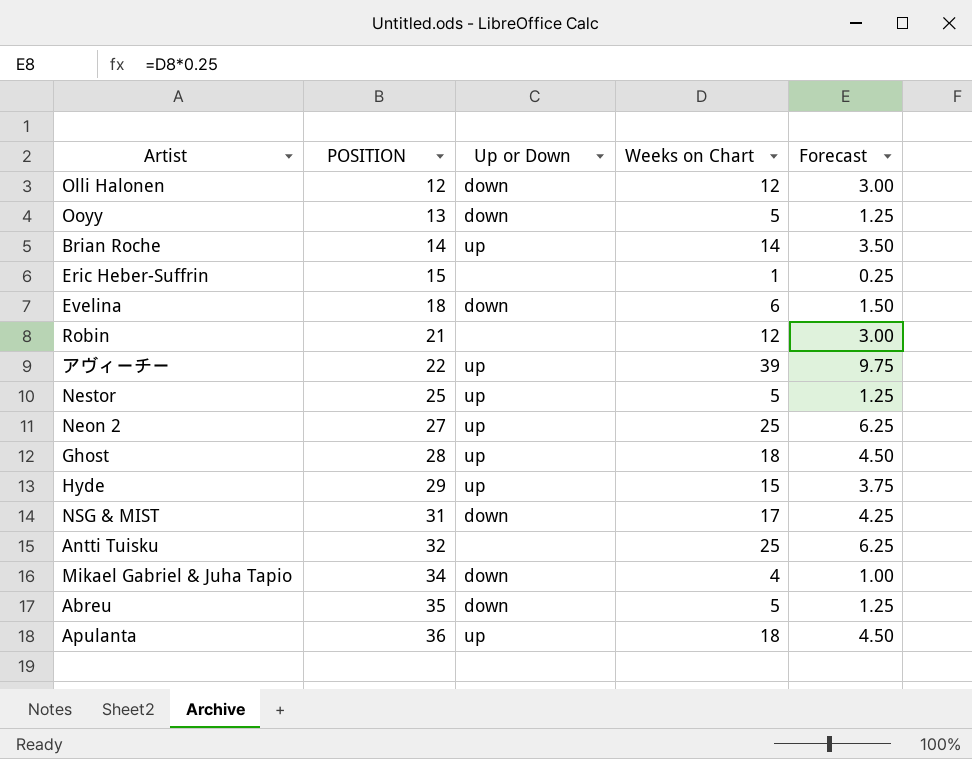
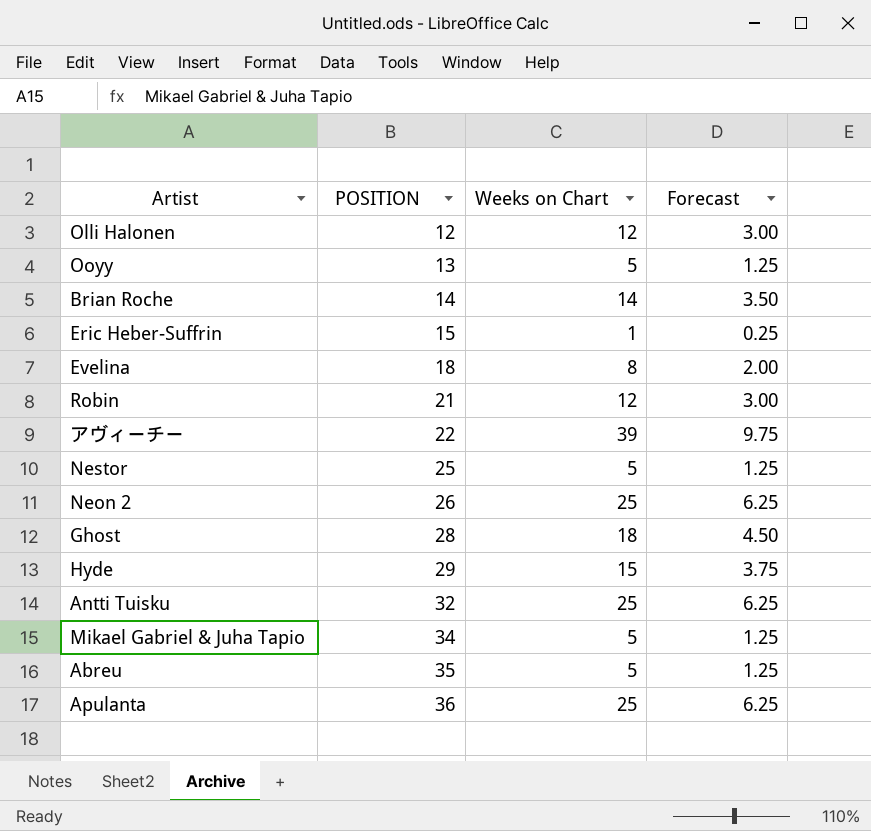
column Up or Down | position: 3 -> none
row NSG & MIST: 31 | down | 17 | 4.25 -> none
Evelina | Weeks on Chart: 6 -> 8
Evelina | Forecast: 1.50 -> 2.00
Neon 2 | POSITION: 27 -> 26
Mikael Gabriel & Juha Tapio | Weeks on Chart: 4 -> 5
Mikael Gabriel & Juha Tapio | Forecast: 1.00 -> 1.25
Apulanta | Weeks on Chart: 18 -> 25
Apulanta | Forecast: 4.50 -> 6.25

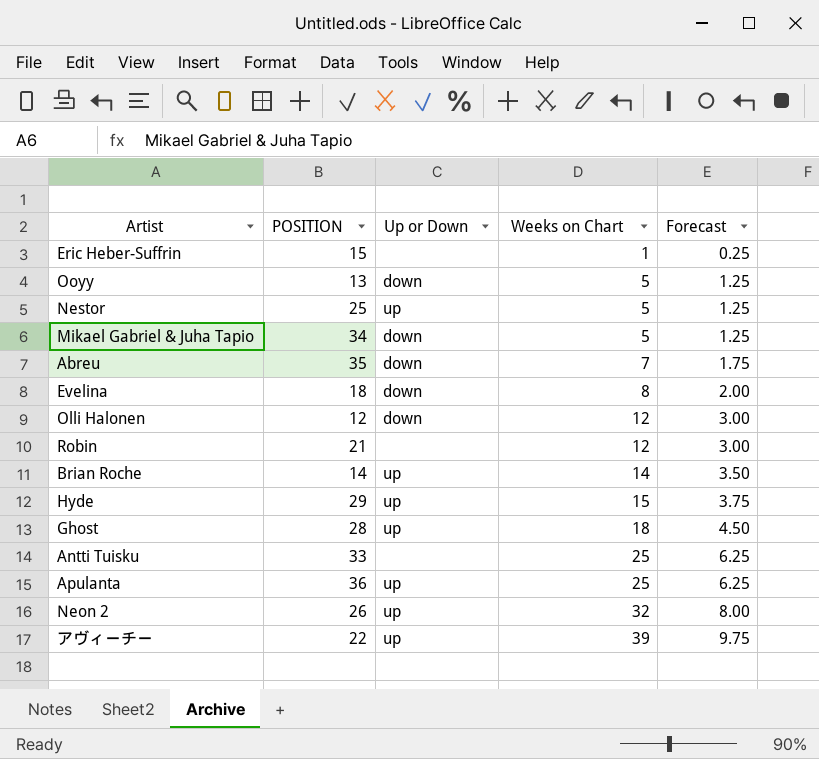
row order: POSITION ascending -> Weeks on Chart ascending
column Up or Down | position: none -> 3
Abreu | Weeks on Chart: 5 -> 7
Abreu | Forecast: 1.25 -> 1.75
Antti Tuisku | POSITION: 32 -> 33
Neon 2 | Weeks on Chart: 25 -> 32
Neon 2 | Forecast: 6.25 -> 8.00

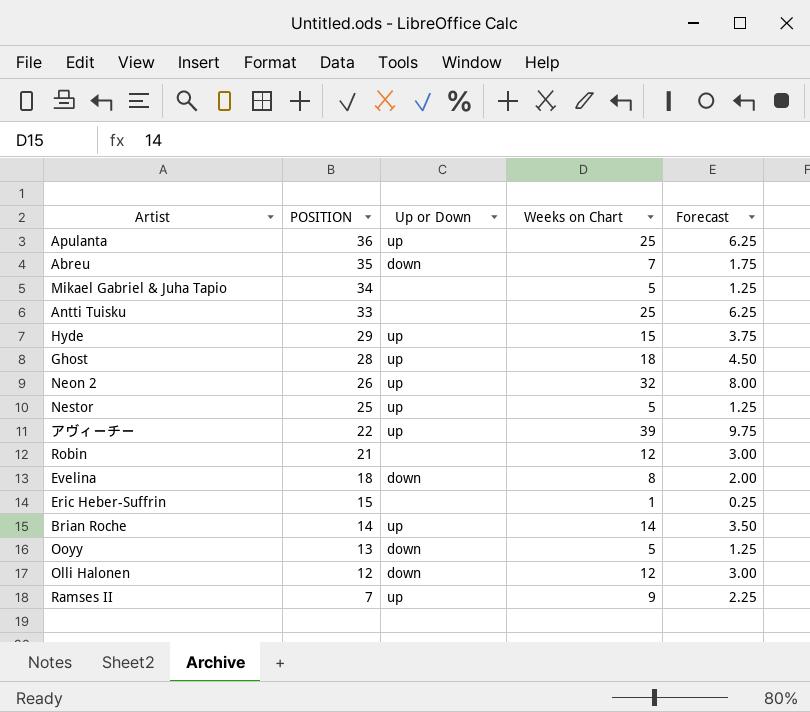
row order: Weeks on Chart ascending -> POSITION descending
Mikael Gabriel & Juha Tapio | Up or Down: down -> none
row Ramses II: none -> 7 | up | 9 | 2.25

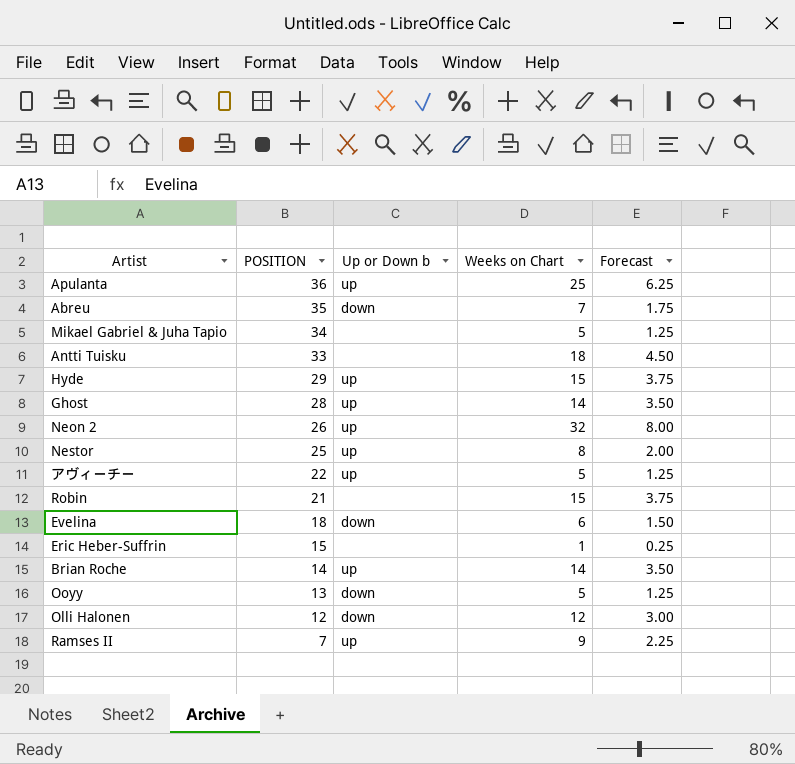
column name: Up or Down -> Up or Down b
Antti Tuisku | Weeks on Chart: 25 -> 18
Antti Tuisku | Forecast: 6.25 -> 4.50
Ghost | Weeks on Chart: 18 -> 14
Ghost | Forecast: 4.50 -> 3.50
Nestor | Weeks on Chart: 5 -> 8
Nestor | Forecast: 1.25 -> 2.00
アヴィーチー | Weeks on Chart: 39 -> 5
アヴィーチー | Forecast: 9.75 -> 1.25
Robin | Weeks on Chart: 12 -> 15
Robin | Forecast: 3.00 -> 3.75
Evelina | Weeks on Chart: 8 -> 6
Evelina | Forecast: 2.00 -> 1.50

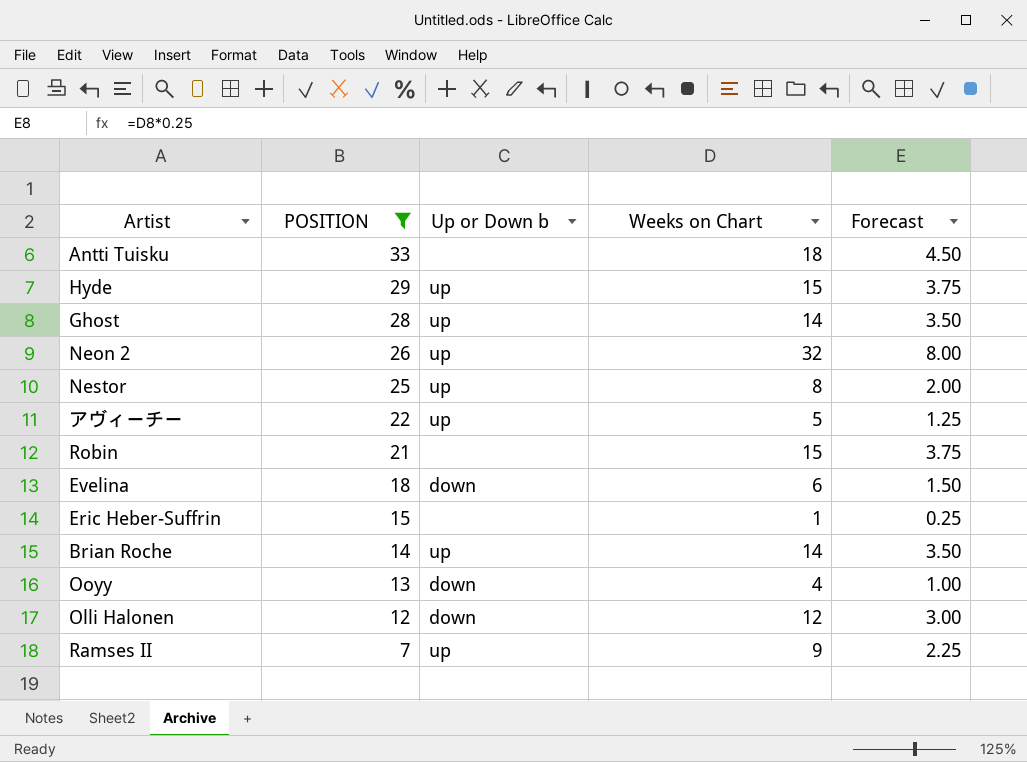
filter: none -> POSITION <= 33
Ooyy | Weeks on Chart: 5 -> 4
Ooyy | Forecast: 1.25 -> 1.00

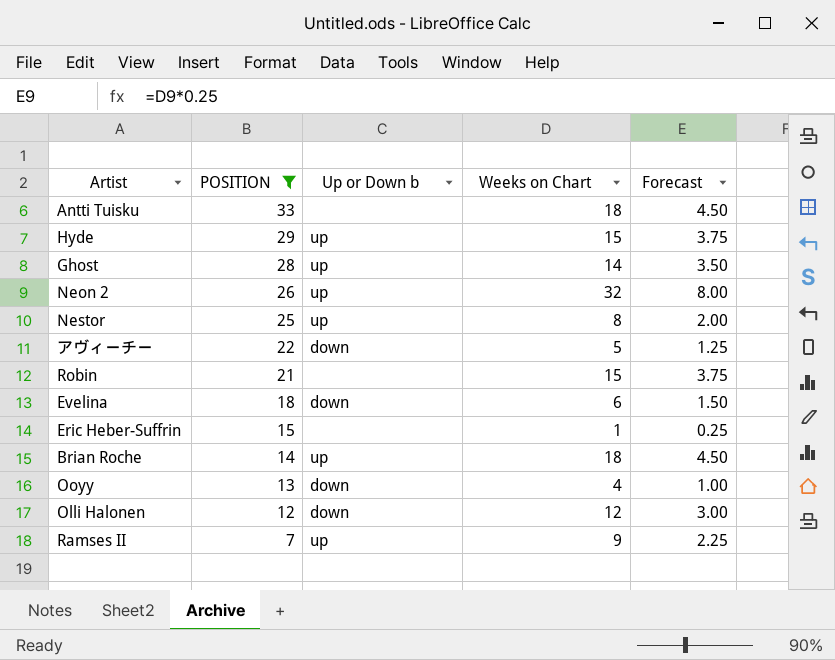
アヴィーチー | Up or Down b: up -> down
Brian Roche | Weeks on Chart: 14 -> 18
Brian Roche | Forecast: 3.50 -> 4.50

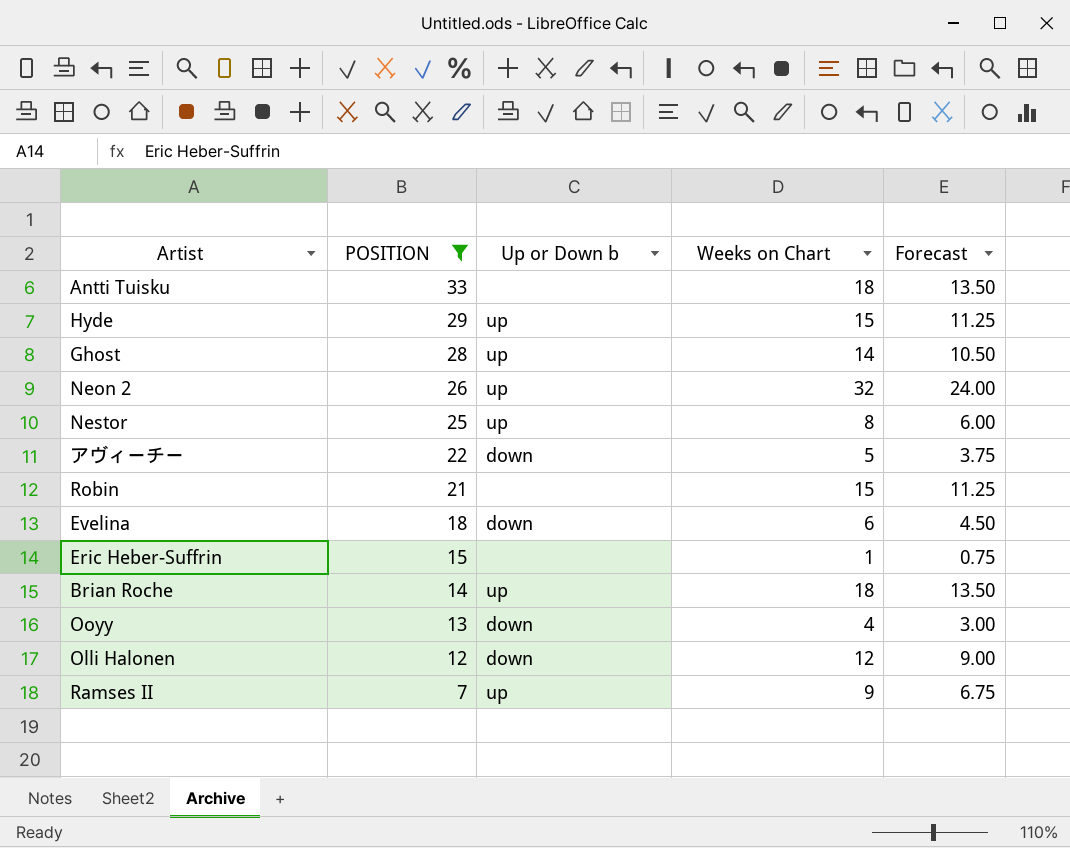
column Forecast | formula: [Weeks on Chart] * 0.25 -> [Weeks on Chart] * 0.75

